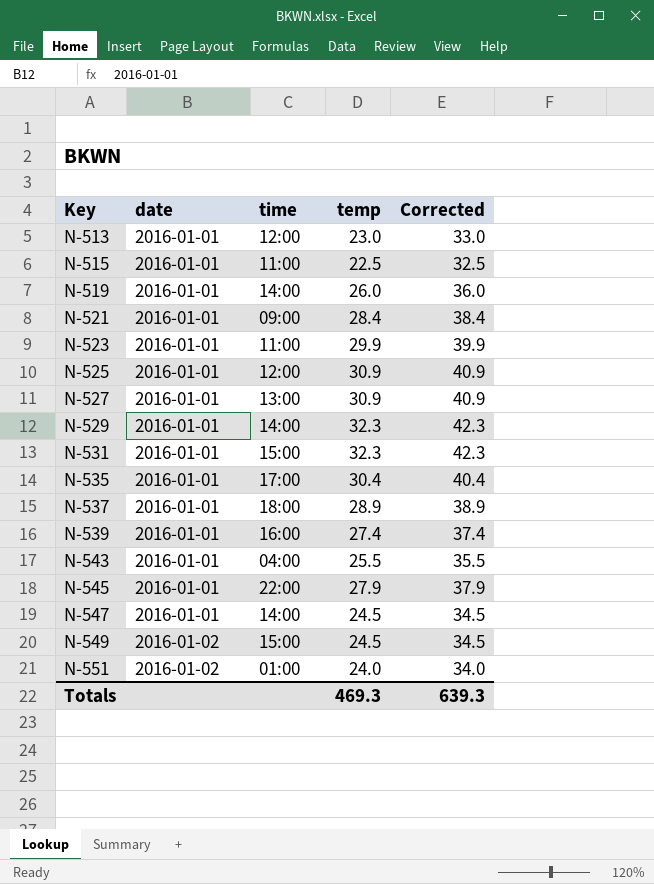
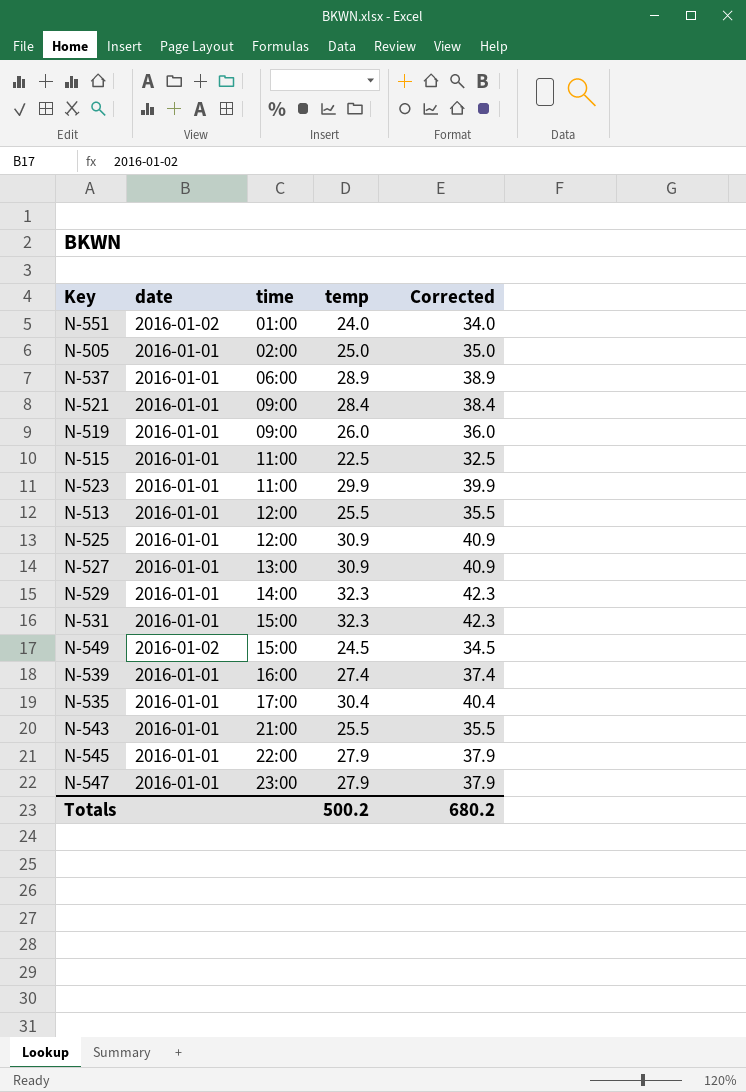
row order: Key ascending -> time ascending
row N-505: none -> 2016-01-01 | 02:00 | 25.0 | 35.0
N-537 | time: 18:00 -> 06:00
N-519 | time: 14:00 -> 09:00
N-513 | temp: 23.0 -> 25.5
N-513 | Corrected: 33.0 -> 35.5
N-543 | time: 04:00 -> 21:00
N-547 | time: 14:00 -> 23:00
N-547 | temp: 24.5 -> 27.9
N-547 | Corrected: 34.5 -> 37.9
Totals | temp: 469.3 -> 500.2
Totals | Corrected: 639.3 -> 680.2

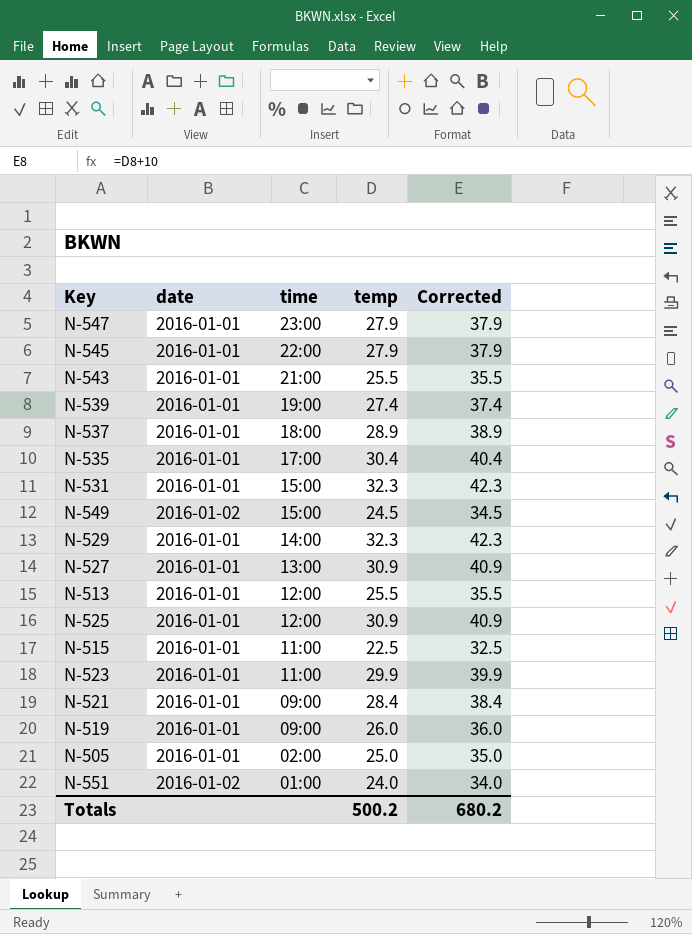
row order: time ascending -> time descending
N-539 | time: 16:00 -> 19:00
N-537 | time: 06:00 -> 18:00

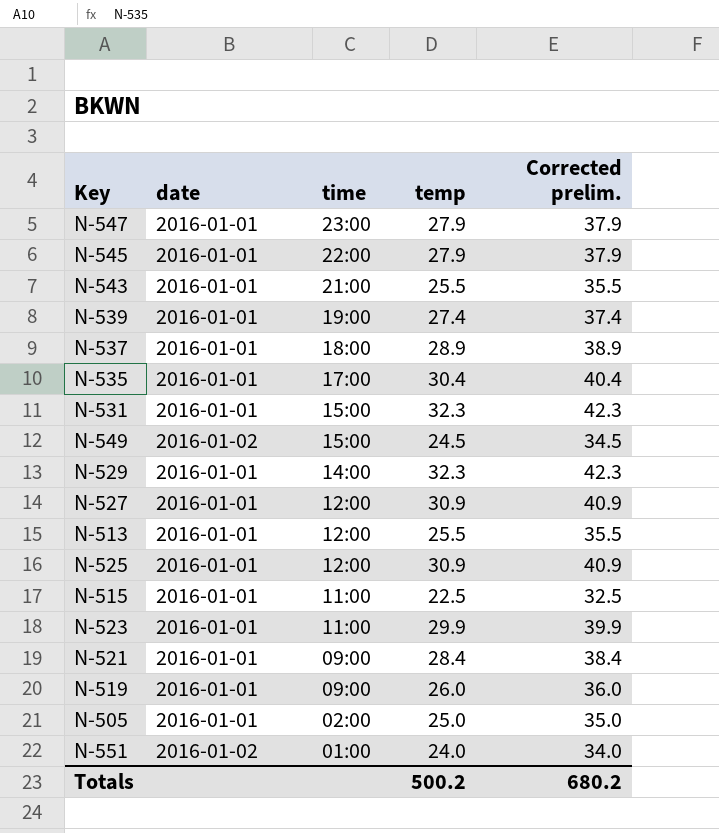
column name: Corrected -> Corrected prelim.
N-527 | time: 13:00 -> 12:00

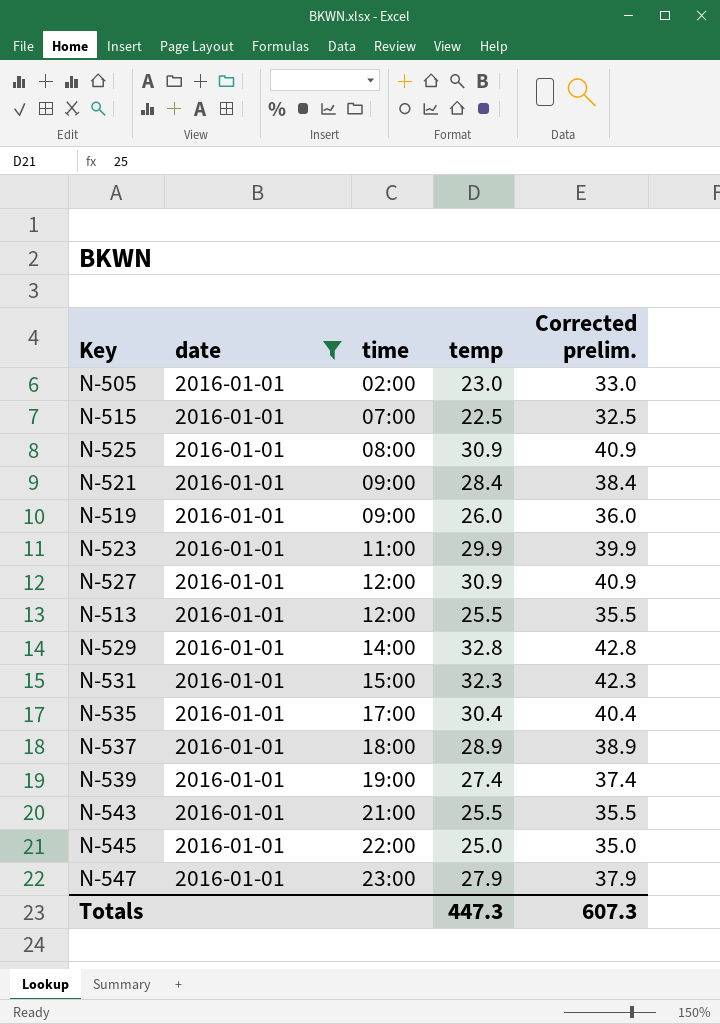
filter: none -> date = 2016-01-01
row order: time descending -> time ascending
N-505 | temp: 25.0 -> 23.0
N-505 | Corrected prelim.: 35.0 -> 33.0
N-515 | time: 11:00 -> 07:00
N-525 | time: 12:00 -> 08:00
N-529 | temp: 32.3 -> 32.8
N-529 | Corrected prelim.: 42.3 -> 42.8
N-545 | temp: 27.9 -> 25.0
N-545 | Corrected prelim.: 37.9 -> 35.0
Totals | temp: 500.2 -> 447.3
Totals | Corrected prelim.: 680.2 -> 607.3

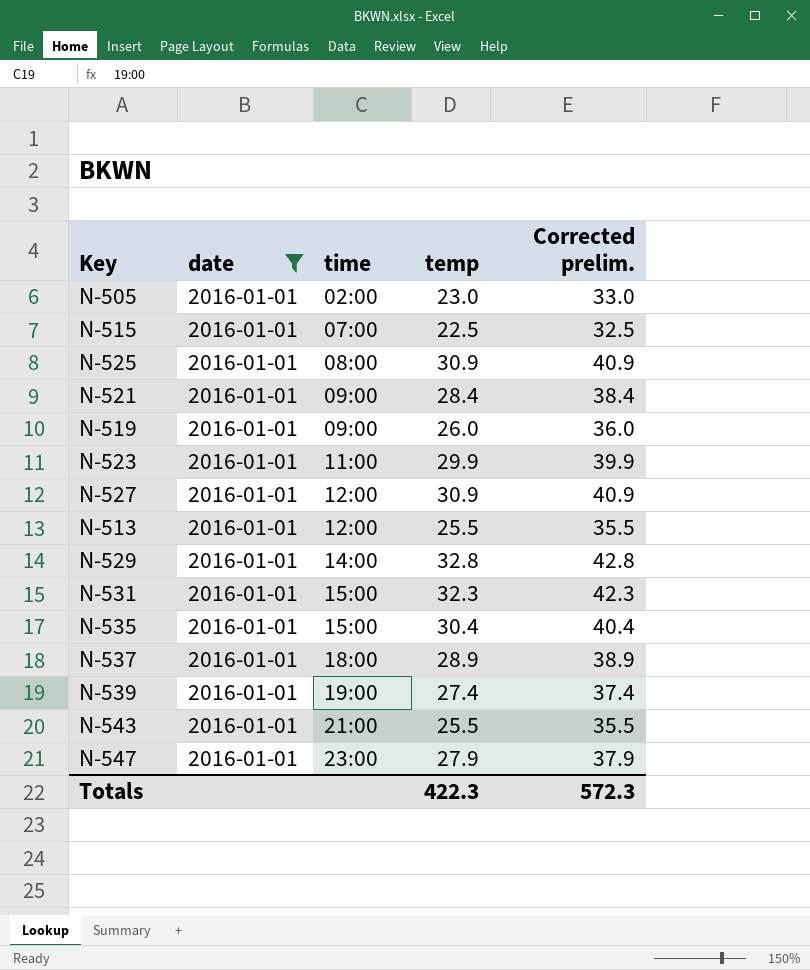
row N-545: 2016-01-01 | 22:00 | 25.0 | 35.0 -> none
N-535 | time: 17:00 -> 15:00
Totals | temp: 447.3 -> 422.3
Totals | Corrected prelim.: 607.3 -> 572.3

